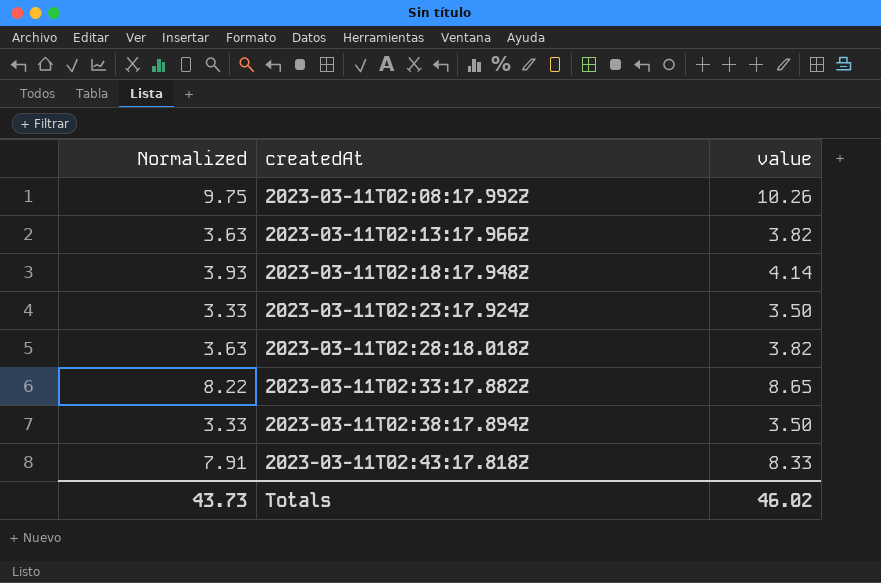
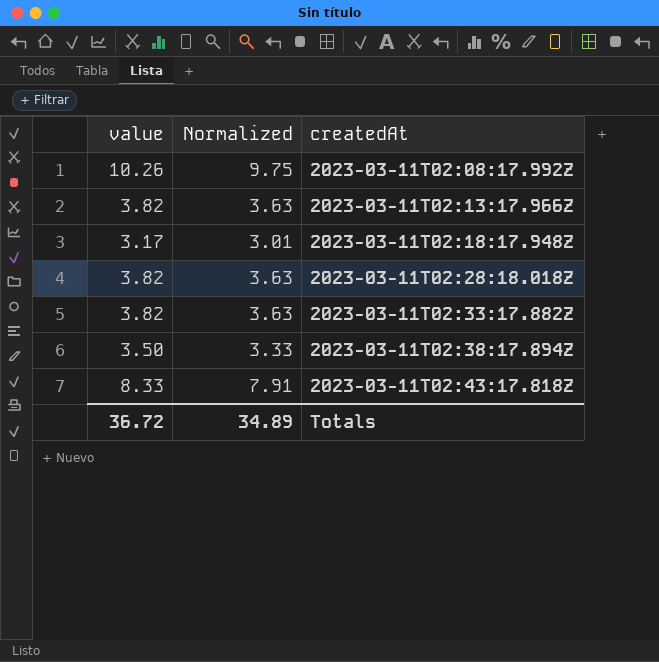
column value | position: 3 -> 1
row 2023-03-11T02:23:17.924Z: 3.33 | 3.50 -> none
2023-03-11T02:18:17.948Z | value: 4.14 -> 3.17
2023-03-11T02:18:17.948Z | Normalized: 3.93 -> 3.01
2023-03-11T02:33:17.882Z | value: 8.65 -> 3.82
2023-03-11T02:33:17.882Z | Normalized: 8.22 -> 3.63
Totals | value: 46.02 -> 36.72
Totals | Normalized: 43.73 -> 34.89

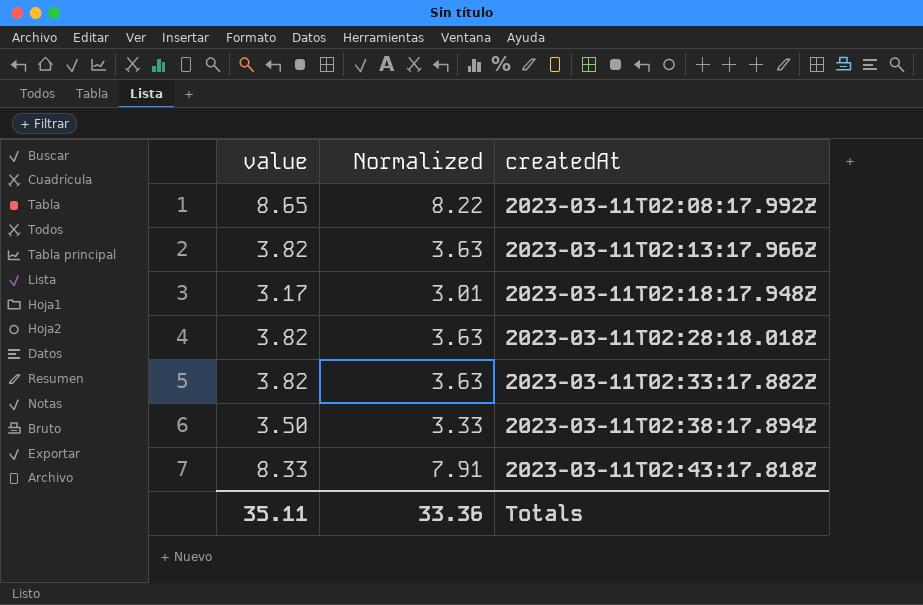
2023-03-11T02:08:17.992Z | value: 10.26 -> 8.65
2023-03-11T02:08:17.992Z | Normalized: 9.75 -> 8.22
Totals | value: 36.72 -> 35.11
Totals | Normalized: 34.89 -> 33.36

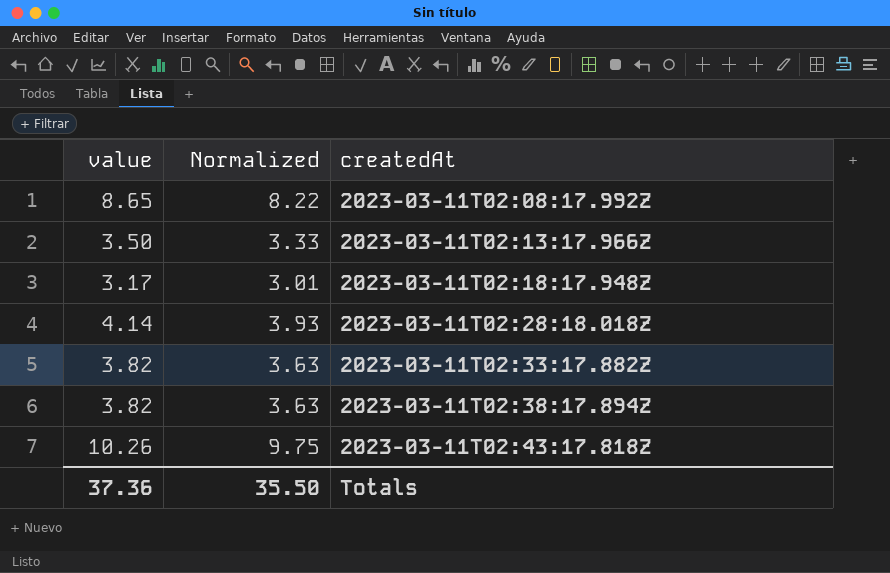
2023-03-11T02:13:17.966Z | value: 3.82 -> 3.50
2023-03-11T02:13:17.966Z | Normalized: 3.63 -> 3.33
2023-03-11T02:28:18.018Z | value: 3.82 -> 4.14
2023-03-11T02:28:18.018Z | Normalized: 3.63 -> 3.93
2023-03-11T02:38:17.894Z | value: 3.50 -> 3.82
2023-03-11T02:38:17.894Z | Normalized: 3.33 -> 3.63
2023-03-11T02:43:17.818Z | value: 8.33 -> 10.26
2023-03-11T02:43:17.818Z | Normalized: 7.91 -> 9.75
Totals | value: 35.11 -> 37.36
Totals | Normalized: 33.36 -> 35.50

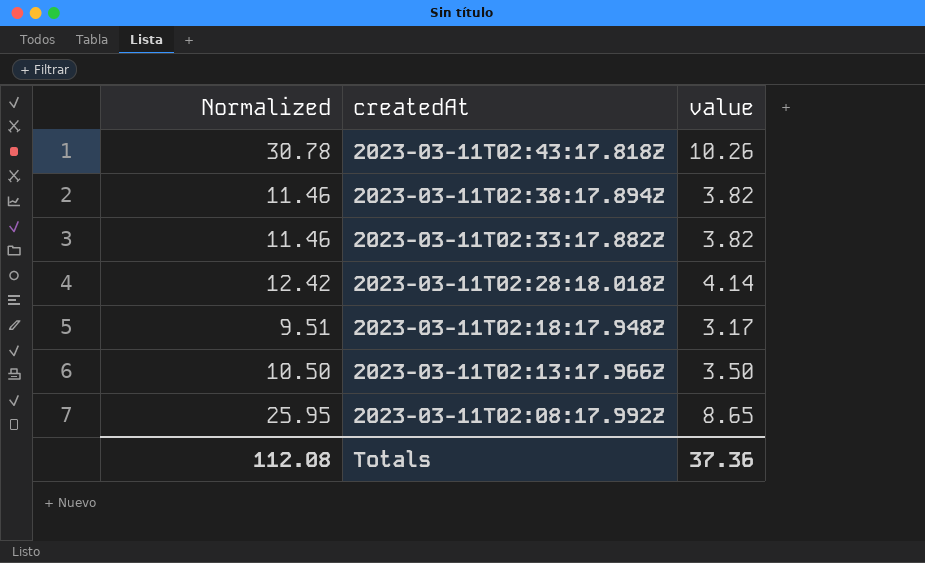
row order: createdAt ascending -> createdAt descending
column Normalized | formula: [value] * 0.95 -> [value] * 3
column value | position: 1 -> 3
Totals | Normalized: 35.50 -> 112.08

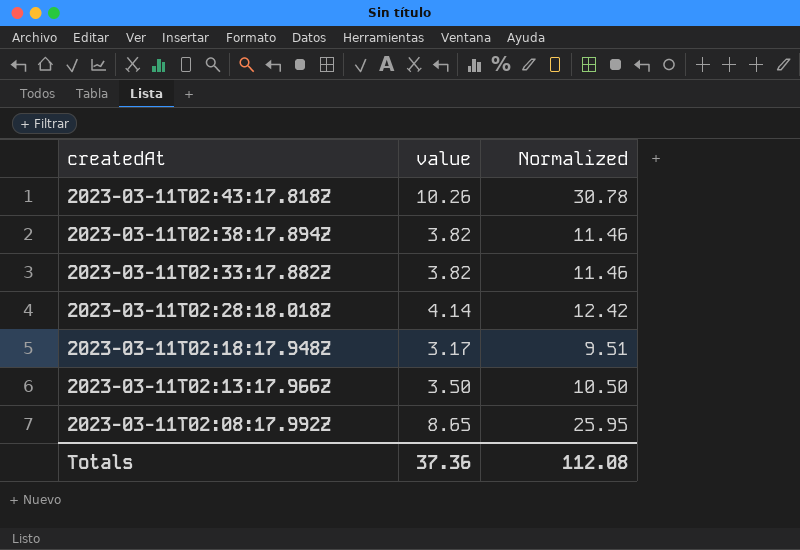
column Normalized | position: 1 -> 3

